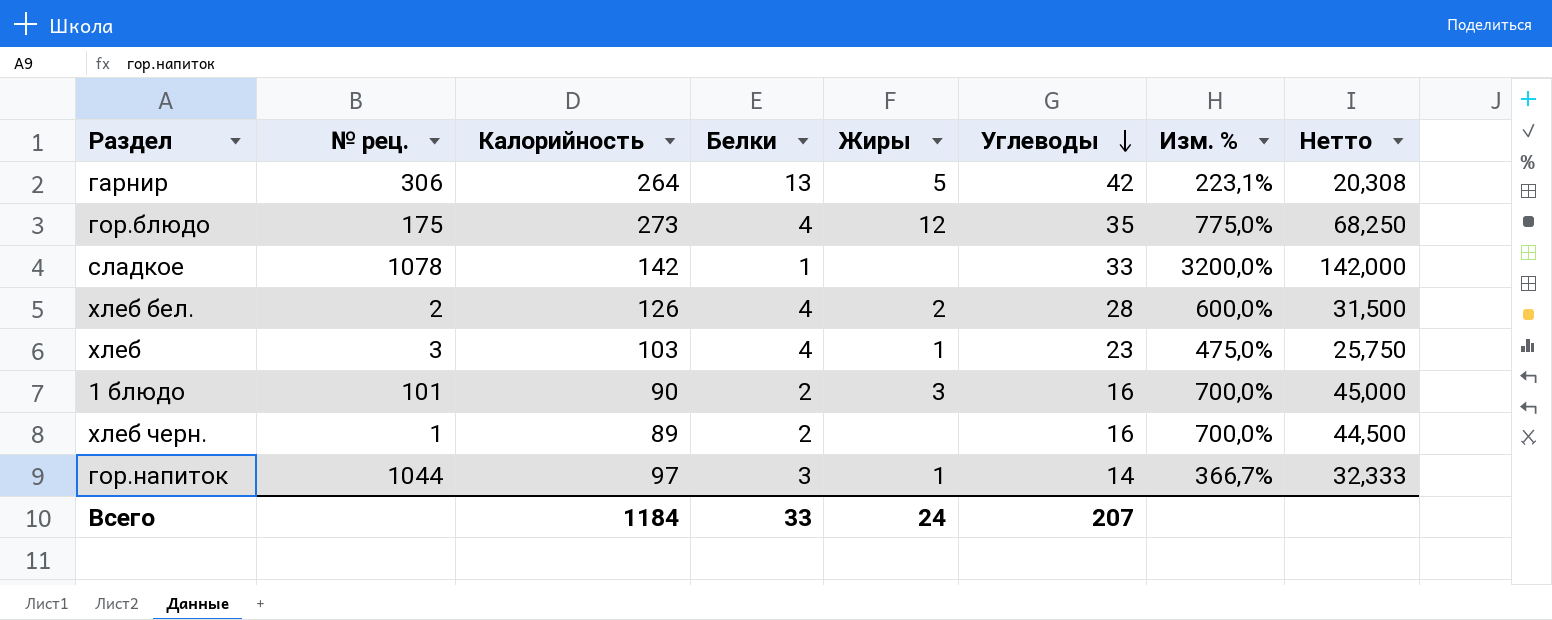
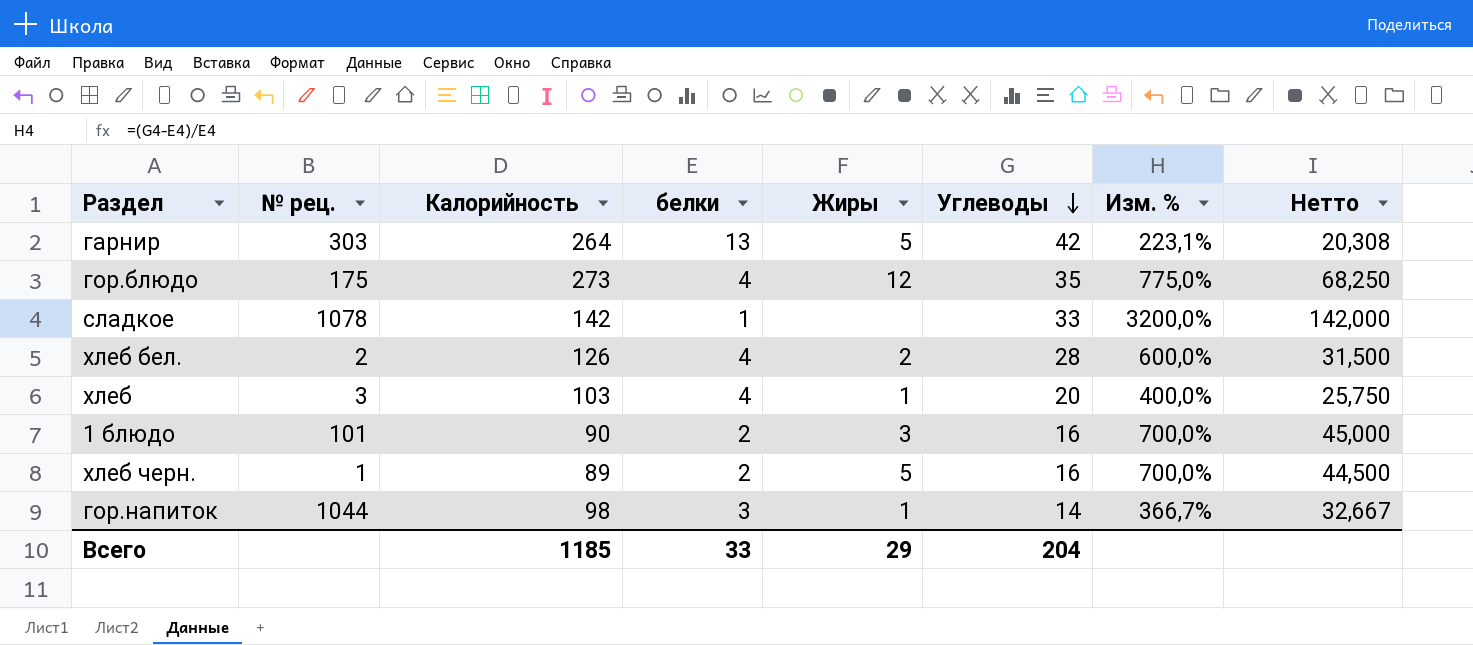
column name: Белки -> белки
гарнир | № рец.: 306 -> 303
хлеб | Углеводы: 23 -> 20
хлеб | Изм. %: 475,0% -> 400,0%
хлеб черн. | Жиры: none -> 5
гор.напиток | Калорийность: 97 -> 98
гор.напиток | Нетто: 32,333 -> 32,667
Всего | Калорийность: 1184 -> 1185
Всего | Жиры: 24 -> 29
Всего | Углеводы: 207 -> 204

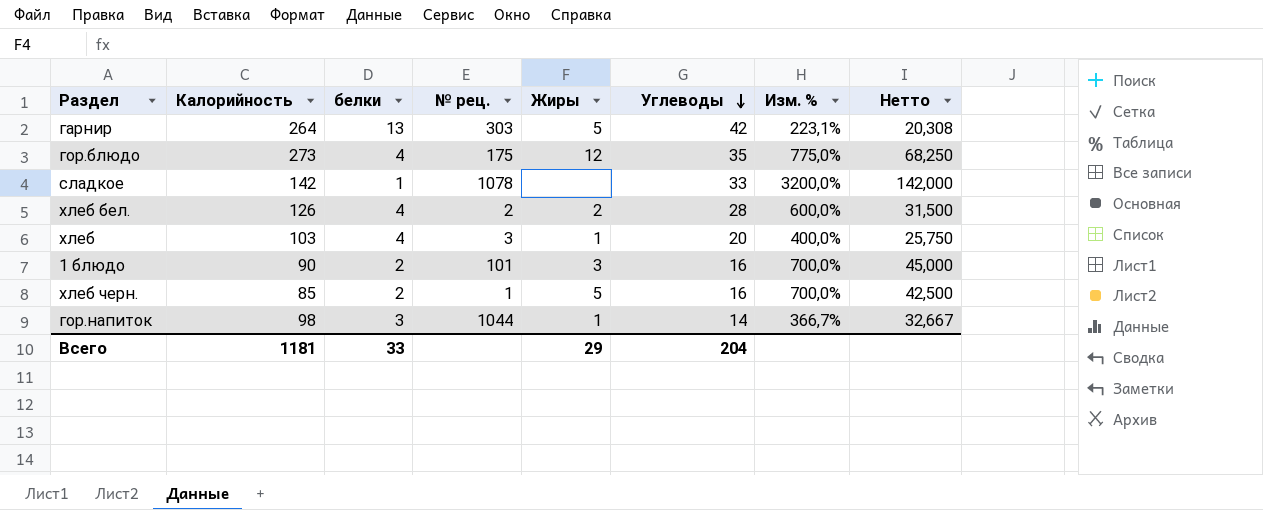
column № рец. | position: 2 -> 4
хлеб черн. | Калорийность: 89 -> 85
хлеб черн. | Нетто: 44,500 -> 42,500
Всего | Калорийность: 1185 -> 1181

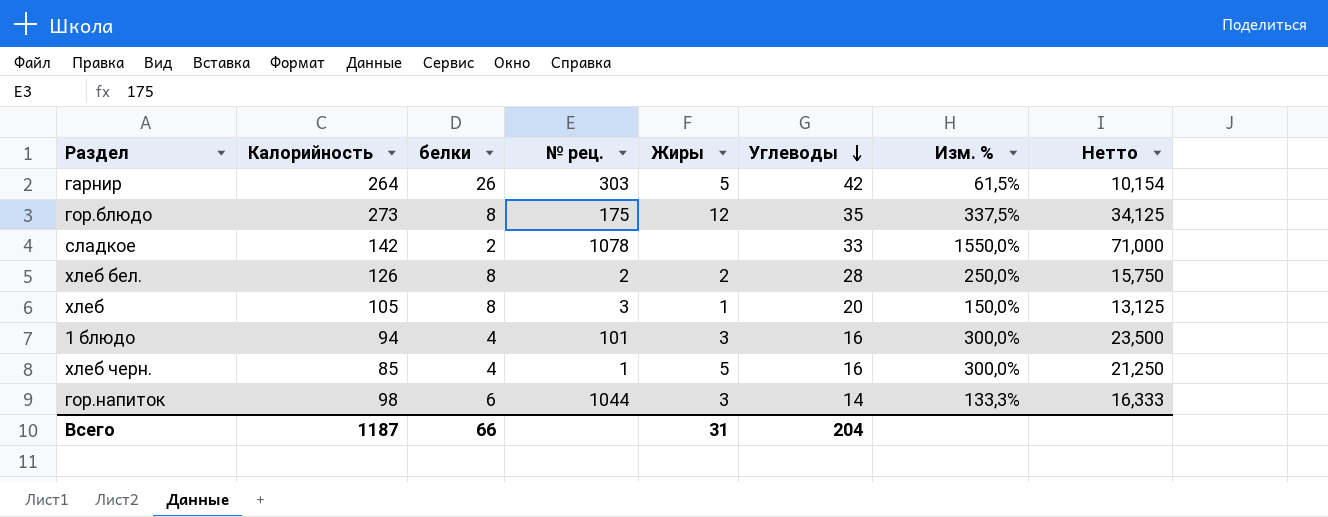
гарнир | белки: 13 -> 26
гарнир | Изм. %: 223,1% -> 61,5%
гарнир | Нетто: 20,308 -> 10,154
гор.блюдо | белки: 4 -> 8
гор.блюдо | Изм. %: 775,0% -> 337,5%
гор.блюдо | Нетто: 68,250 -> 34,125
сладкое | белки: 1 -> 2
сладкое | Изм. %: 3200,0% -> 1550,0%
сладкое | Нетто: 142,000 -> 71,000
хлеб бел. | белки: 4 -> 8
хлеб бел. | Изм. %: 600,0% -> 250,0%
хлеб бел. | Нетто: 31,500 -> 15,750
хлеб | Калорийность: 103 -> 105
хлеб | белки: 4 -> 8
хлеб | Изм. %: 400,0% -> 150,0%
хлеб | Нетто: 25,750 -> 13,125
1 блюдо | Калорийность: 90 -> 94
1 блюдо | белки: 2 -> 4
1 блюдо | Изм. %: 700,0% -> 300,0%
1 блюдо | Нетто: 45,000 -> 23,500
хлеб черн. | белки: 2 -> 4
хлеб черн. | Изм. %: 700,0% -> 300,0%
хлеб черн. | Нетто: 42,500 -> 21,250
гор.напиток | белки: 3 -> 6
гор.напиток | Жиры: 1 -> 3
гор.напиток | Изм. %: 366,7% -> 133,3%
гор.напиток | Нетто: 32,667 -> 16,333
Всего | Калорийность: 1181 -> 1187
Всего | белки: 33 -> 66
Всего | Жиры: 29 -> 31

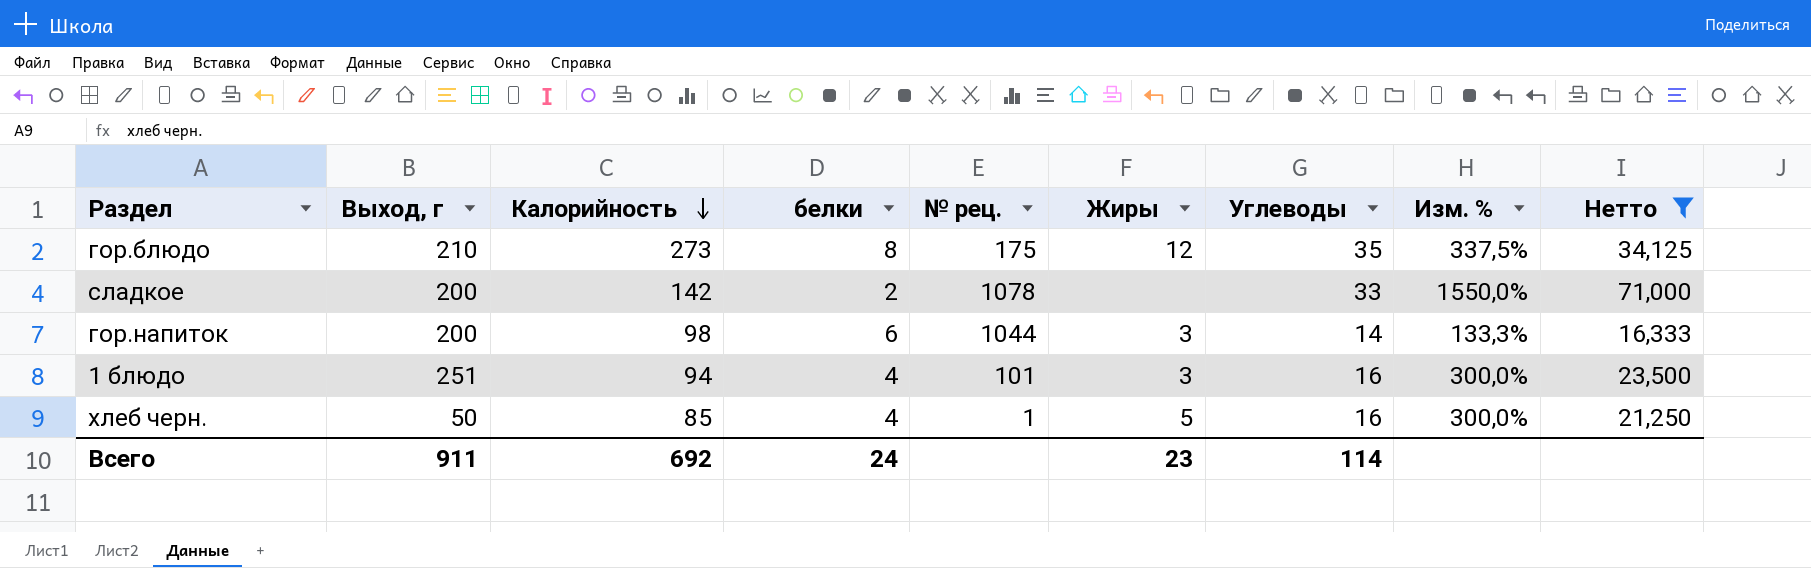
filter: none -> Нетто >= 16,333
row order: Углеводы descending -> Калорийность descending
column Выход, г | position: none -> 2
Всего | Калорийность: 1187 -> 692
Всего | белки: 66 -> 24
Всего | Жиры: 31 -> 23
Всего | Углеводы: 204 -> 114

